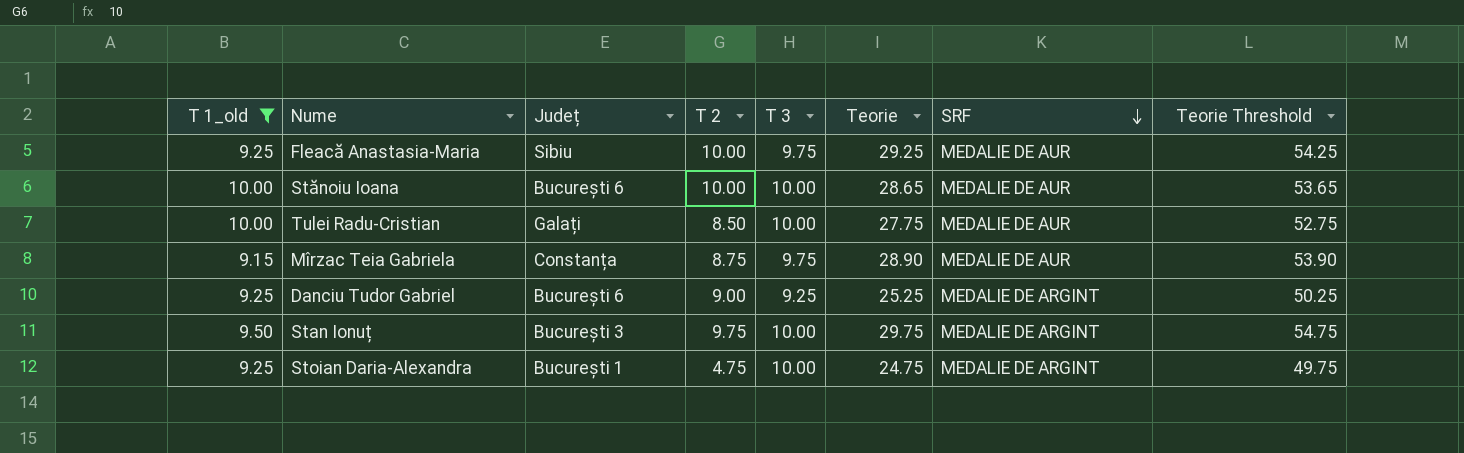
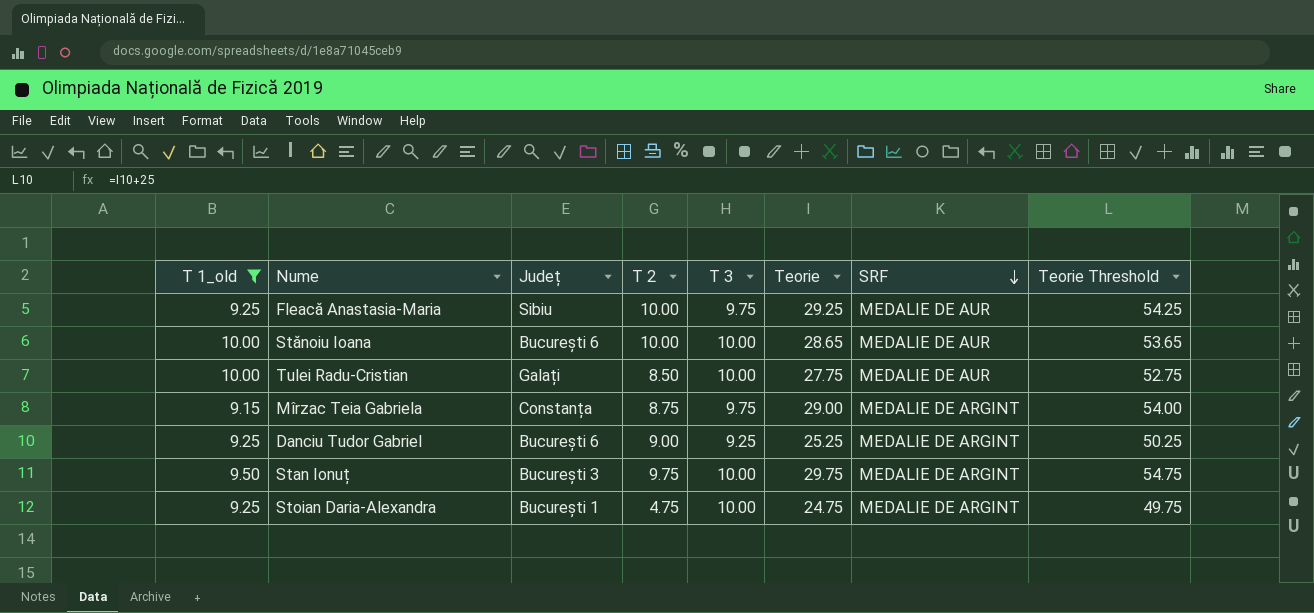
Mîrzac Teia Gabriela | Teorie: 28.90 -> 29.00
Mîrzac Teia Gabriela | SRF: MEDALIE DE AUR -> MEDALIE DE ARGINT
Mîrzac Teia Gabriela | Teorie Threshold: 53.90 -> 54.00

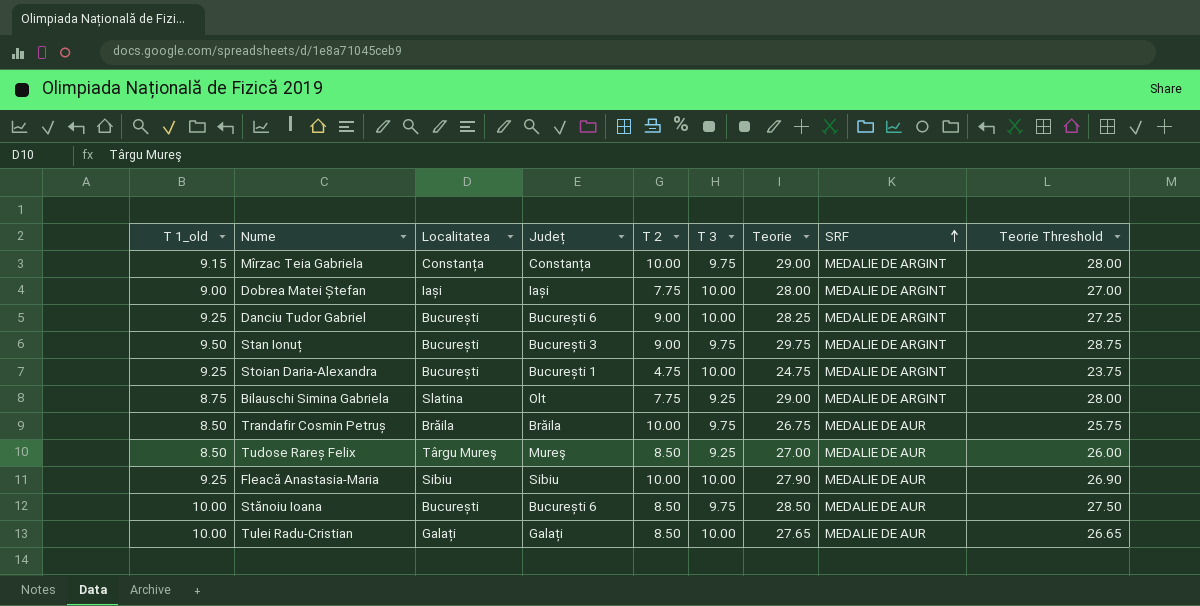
filter: T 1_old >= 9.15 -> none
row order: SRF descending -> SRF ascending
column Localitatea | position: none -> 3
column Teorie Threshold | formula: [Teorie] + 25 -> [Teorie] - 1
Mîrzac Teia Gabriela | T 2: 8.75 -> 10.00
Danciu Tudor Gabriel | T 3: 9.25 -> 10.00
Danciu Tudor Gabriel | Teorie: 25.25 -> 28.25
Stan Ionuț | T 2: 9.75 -> 9.00
Stan Ionuț | T 3: 10.00 -> 9.75
Fleacă Anastasia-Maria | T 3: 9.75 -> 10.00
Fleacă Anastasia-Maria | Teorie: 29.25 -> 27.90
Stănoiu Ioana | T 2: 10.00 -> 8.50
Stănoiu Ioana | T 3: 10.00 -> 9.75
Stănoiu Ioana | Teorie: 28.65 -> 28.50
Tulei Radu-Cristian | Teorie: 27.75 -> 27.65

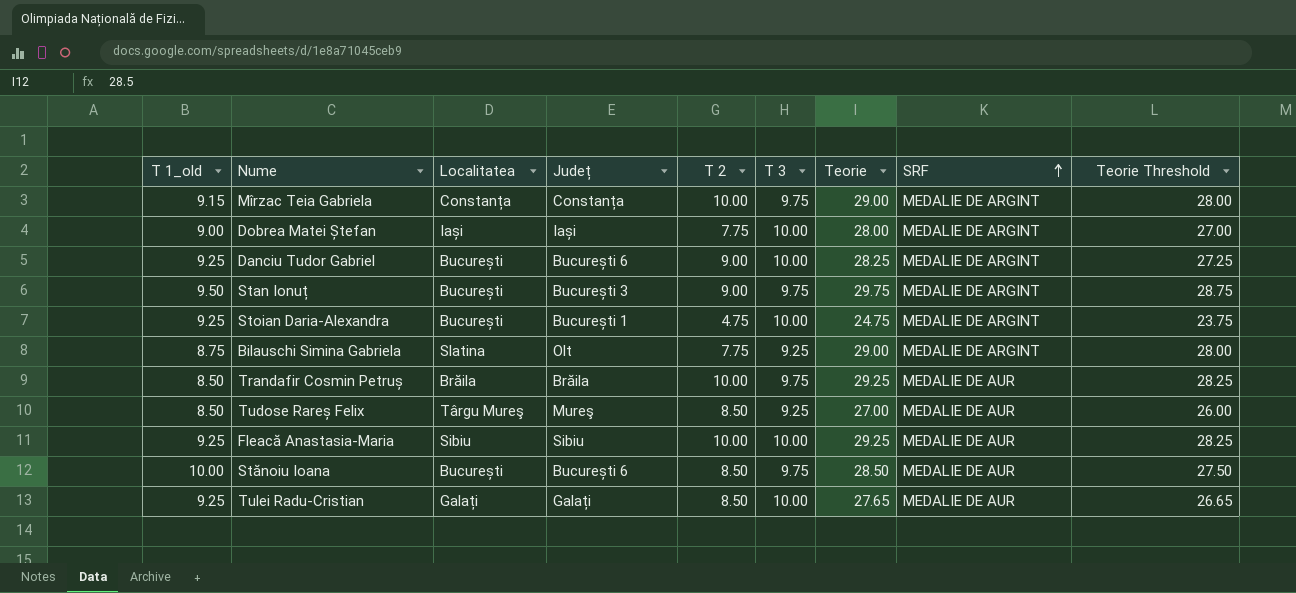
Trandafir Cosmin Petruș | Teorie: 26.75 -> 29.25
Trandafir Cosmin Petruș | Teorie Threshold: 25.75 -> 28.25
Fleacă Anastasia-Maria | Teorie: 27.90 -> 29.25
Fleacă Anastasia-Maria | Teorie Threshold: 26.90 -> 28.25
Tulei Radu-Cristian | T 1_old: 10.00 -> 9.25

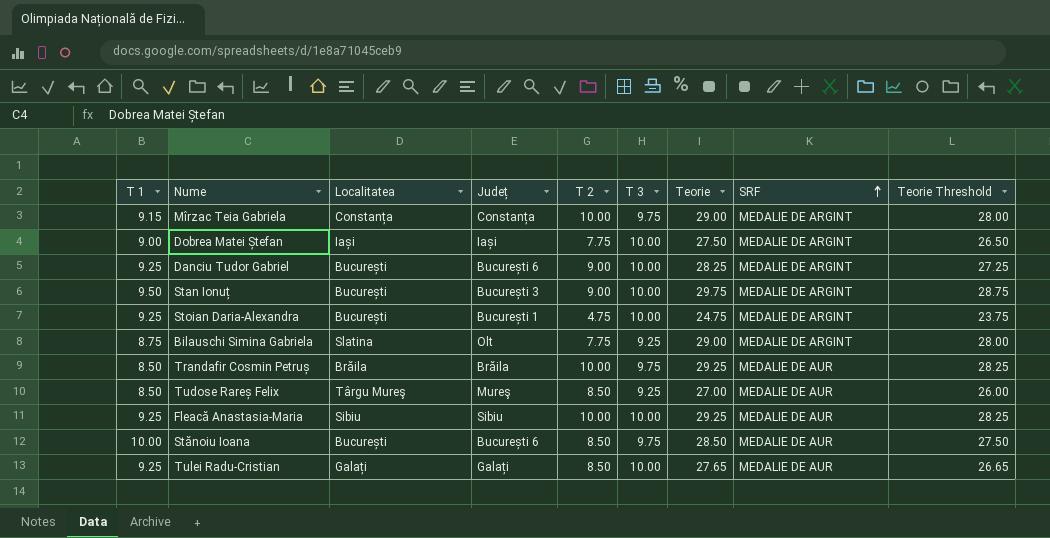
column name: T 1_old -> T 1
Dobrea Matei Ștefan | Teorie: 28.00 -> 27.50
Dobrea Matei Ștefan | Teorie Threshold: 27.00 -> 26.50
Stan Ionuț | T 3: 9.75 -> 10.00

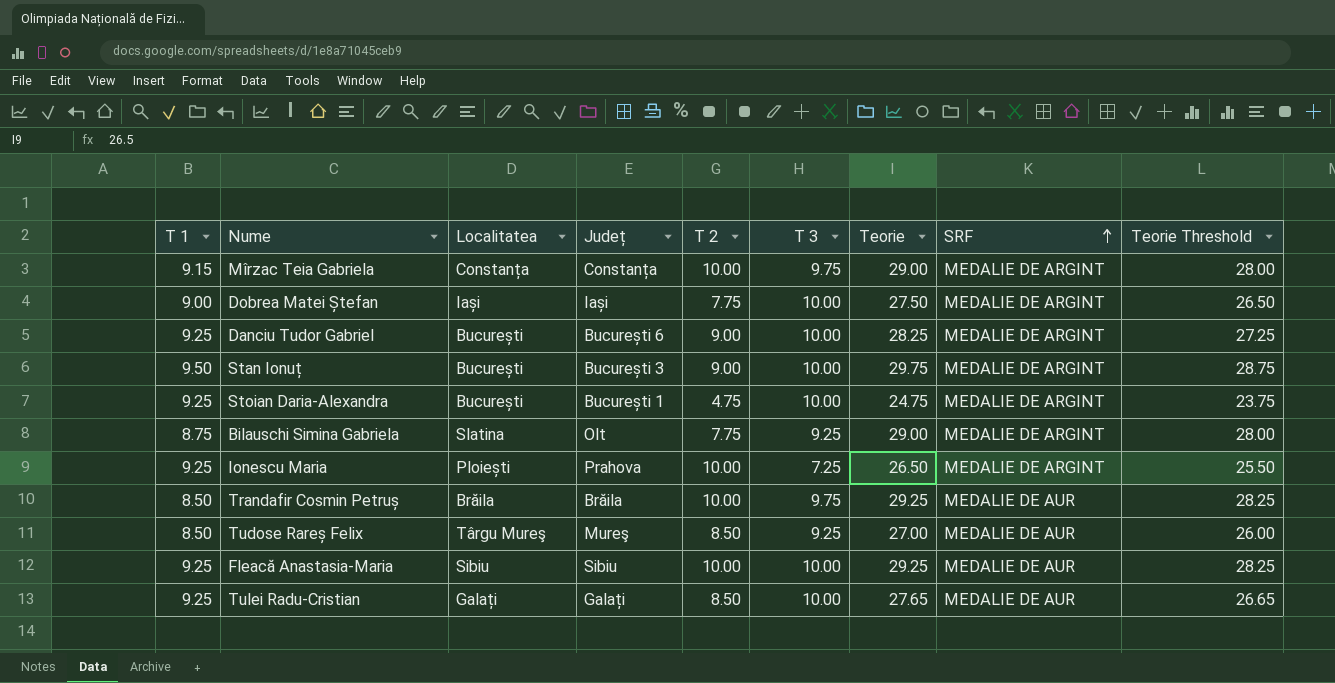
row Stănoiu Ioana: 10.00 | București | București 6 | 8.50 | 9.75 | 28.50 | MEDALIE DE AUR | 27.50 -> none
row Ionescu Maria: none -> 9.25 | Ploiești | Prahova | 10.00 | 7.25 | 26.50 | MEDALIE DE ARGINT | 25.50

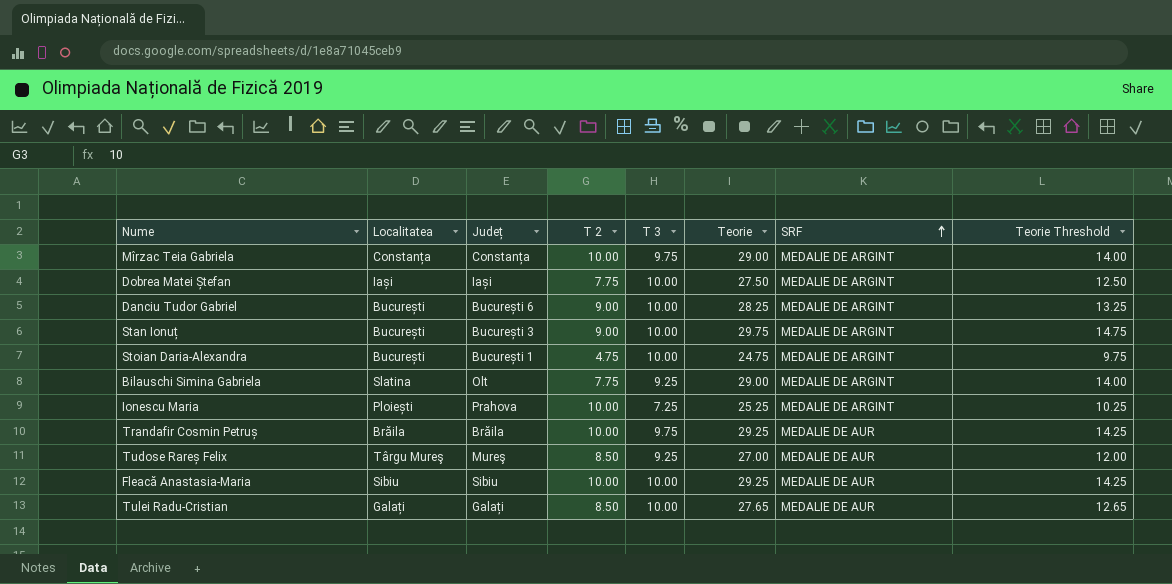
column T 1 | position: 1 -> none
column Teorie Threshold | formula: [Teorie] - 1 -> [Teorie] - 15
Ionescu Maria | Teorie: 26.50 -> 25.25

